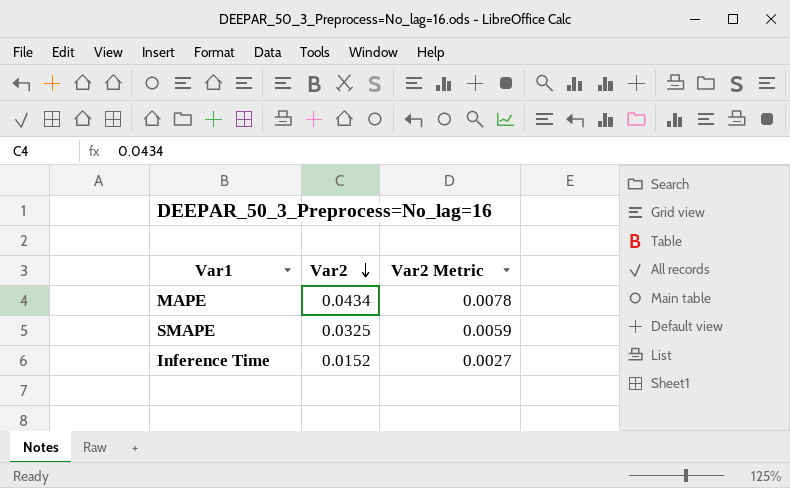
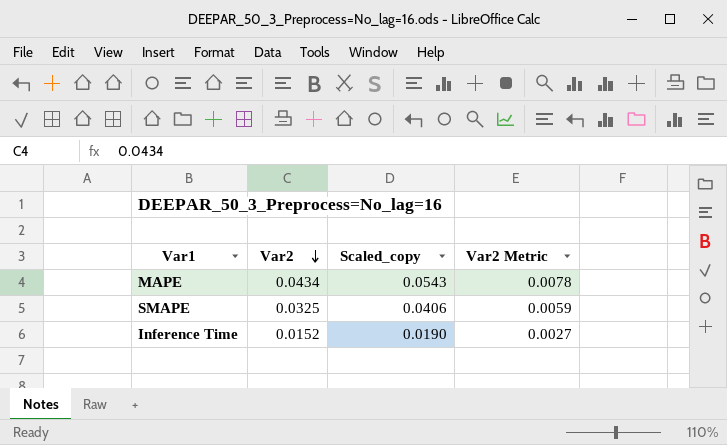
column Scaled_copy | formula: none -> [Var2] * 1.25

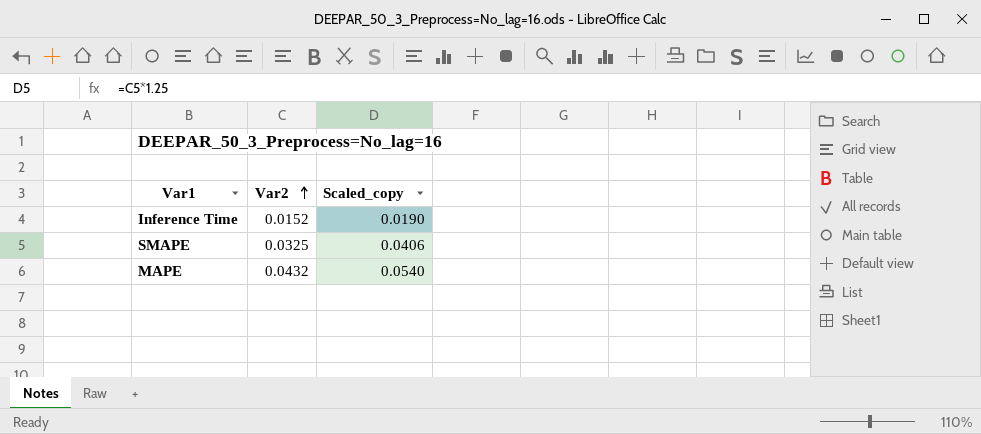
row order: Var2 descending -> Var2 ascending
column Var2 Metric | formula: [Var2] * 0.18 -> none
MAPE | Var2: 0.0434 -> 0.0432
MAPE | Scaled_copy: 0.0543 -> 0.0540

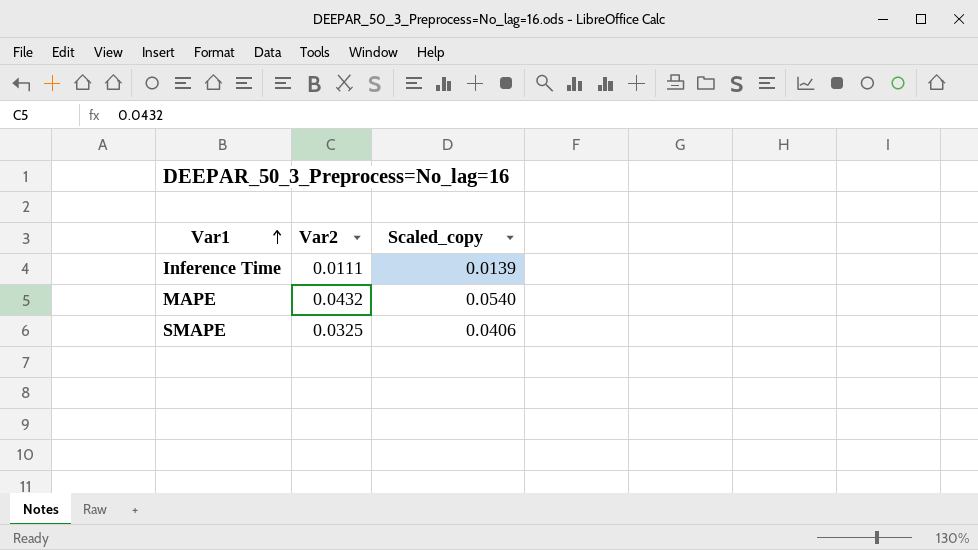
row order: Var2 ascending -> Var1 ascending
Inference Time | Var2: 0.0152 -> 0.0111
Inference Time | Scaled_copy: 0.0190 -> 0.0139

